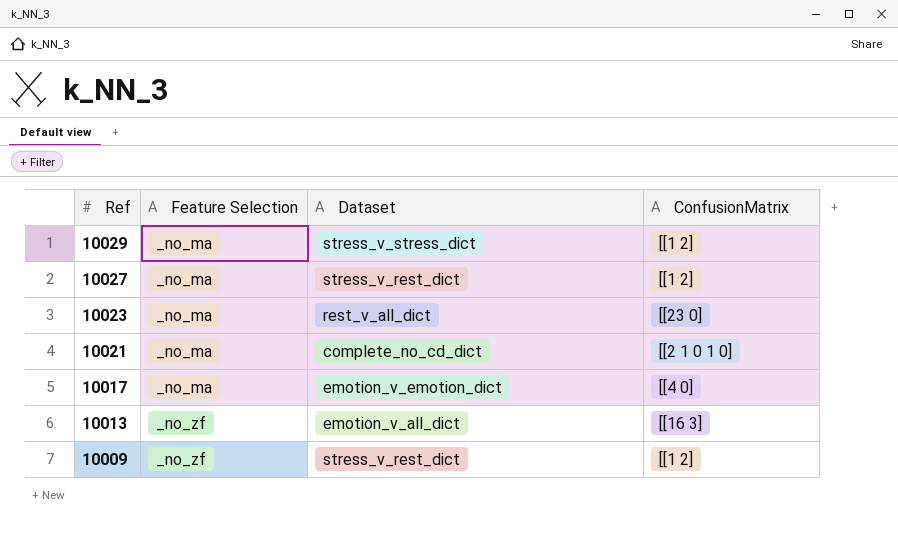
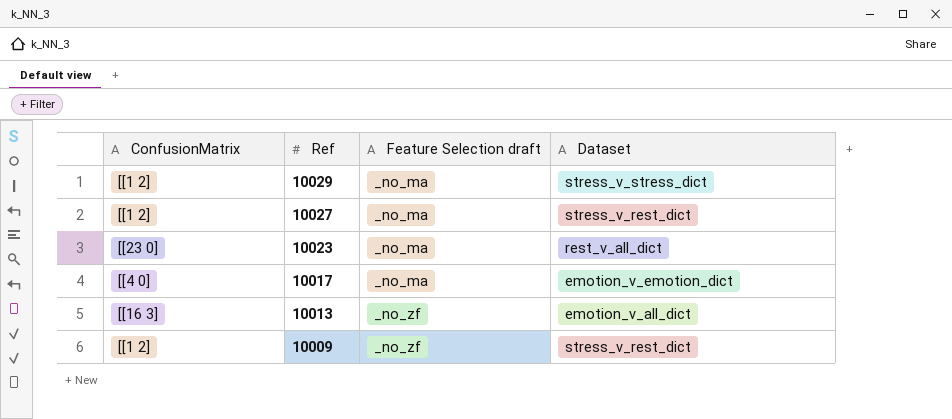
column ConfusionMatrix | position: 4 -> 1
column name: Feature Selection -> Feature Selection draft
row 10021: _no_ma | complete_no_cd_dict | [[2 1 0 1 0] -> none

